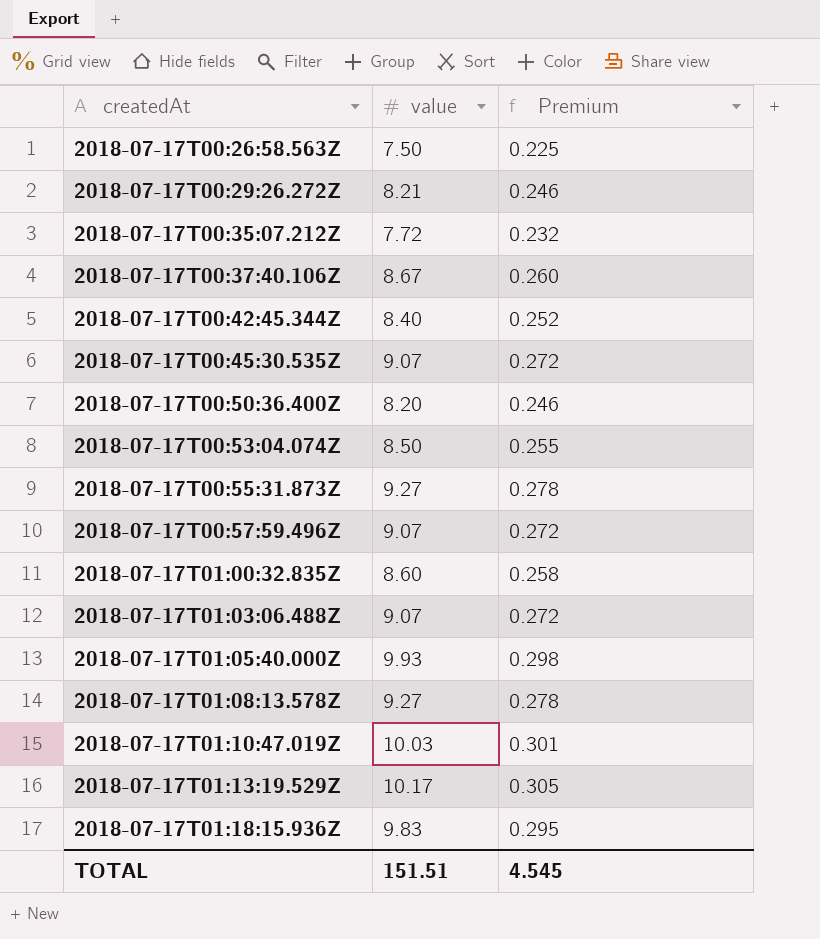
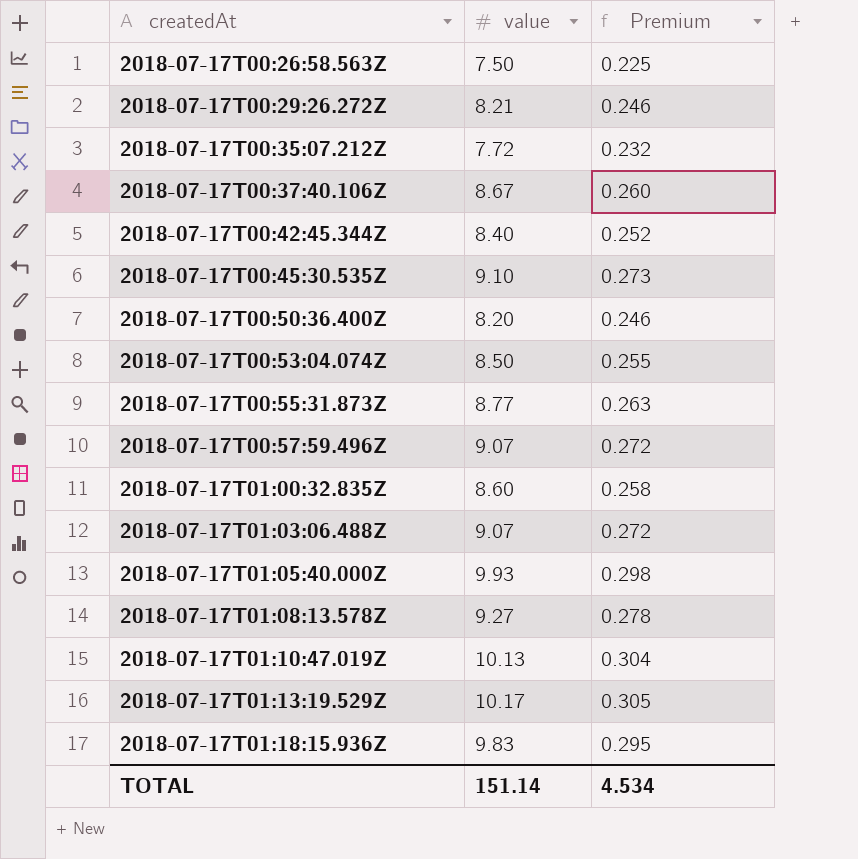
2018-07-17T00:45:30.535Z | value: 9.07 -> 9.10
2018-07-17T00:45:30.535Z | Premium: 0.272 -> 0.273
2018-07-17T00:55:31.873Z | value: 9.27 -> 8.77
2018-07-17T00:55:31.873Z | Premium: 0.278 -> 0.263
2018-07-17T01:10:47.019Z | value: 10.03 -> 10.13
2018-07-17T01:10:47.019Z | Premium: 0.301 -> 0.304
TOTAL | value: 151.51 -> 151.14
TOTAL | Premium: 4.545 -> 4.534

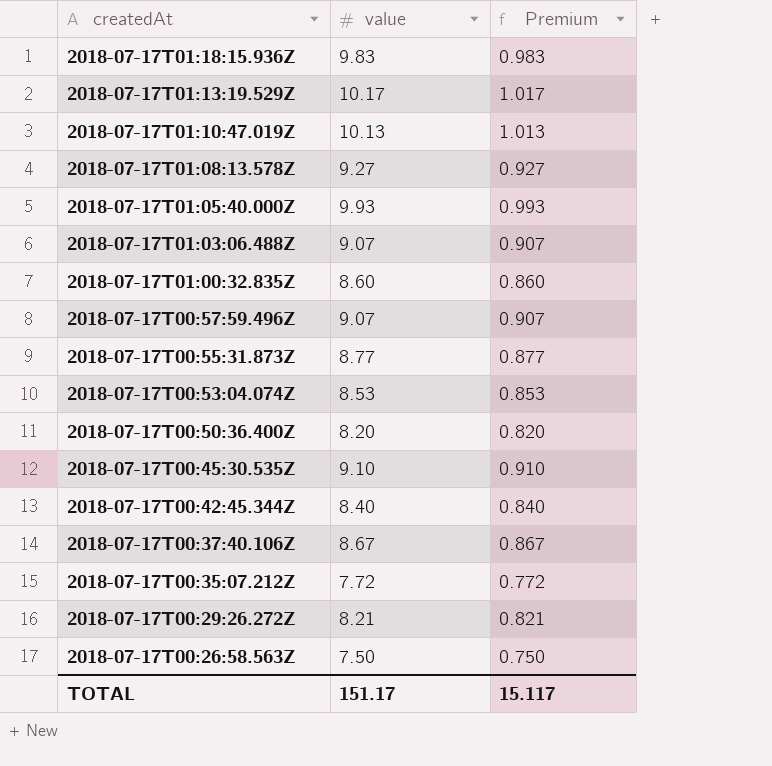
row order: createdAt ascending -> createdAt descending
column Premium | formula: [value] * 0.03 -> [value] * 0.1
2018-07-17T00:53:04.074Z | value: 8.50 -> 8.53
TOTAL | value: 151.14 -> 151.17
TOTAL | Premium: 4.534 -> 15.117

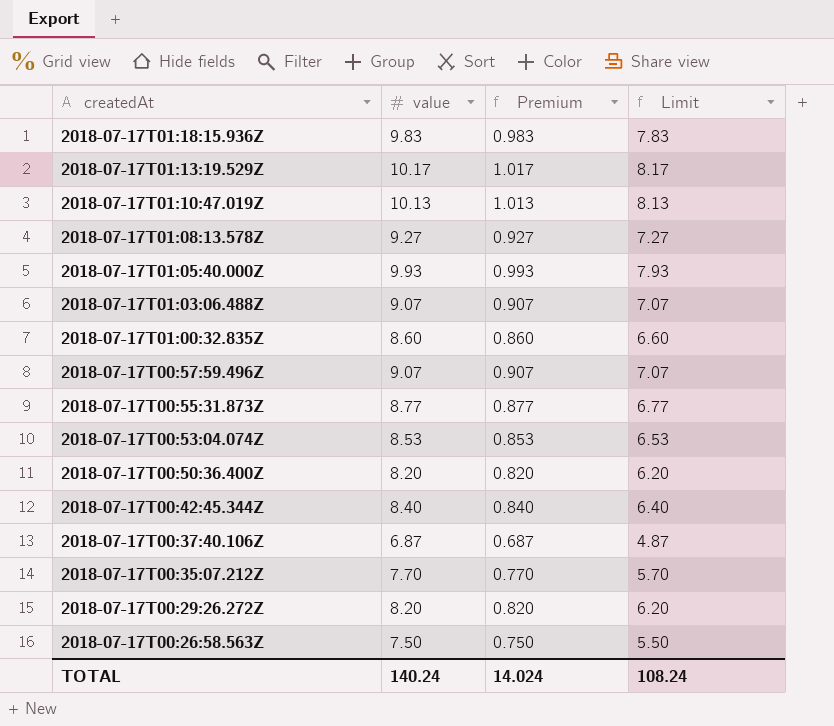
column Limit | formula: none -> [value] - 2
row 2018-07-17T00:45:30.535Z: 9.10 | 0.910 -> none
2018-07-17T00:37:40.106Z | value: 8.67 -> 6.87
2018-07-17T00:37:40.106Z | Premium: 0.867 -> 0.687
2018-07-17T00:35:07.212Z | value: 7.72 -> 7.70
2018-07-17T00:35:07.212Z | Premium: 0.772 -> 0.770
2018-07-17T00:29:26.272Z | value: 8.21 -> 8.20
2018-07-17T00:29:26.272Z | Premium: 0.821 -> 0.820
TOTAL | value: 151.17 -> 140.24
TOTAL | Premium: 15.117 -> 14.024

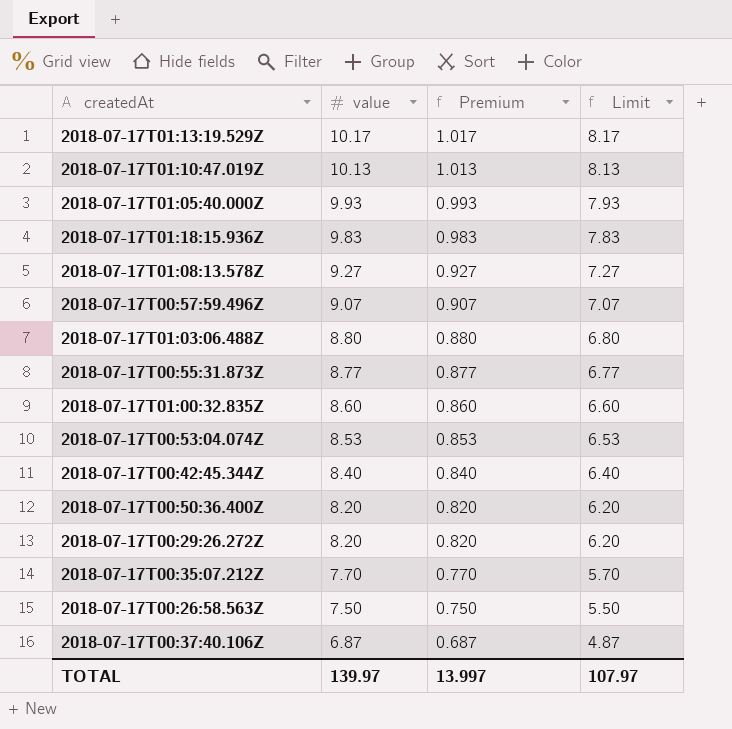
row order: createdAt descending -> value descending
2018-07-17T01:03:06.488Z | value: 9.07 -> 8.80
2018-07-17T01:03:06.488Z | Premium: 0.907 -> 0.880
2018-07-17T01:03:06.488Z | Limit: 7.07 -> 6.80
TOTAL | value: 140.24 -> 139.97
TOTAL | Premium: 14.024 -> 13.997
TOTAL | Limit: 108.24 -> 107.97

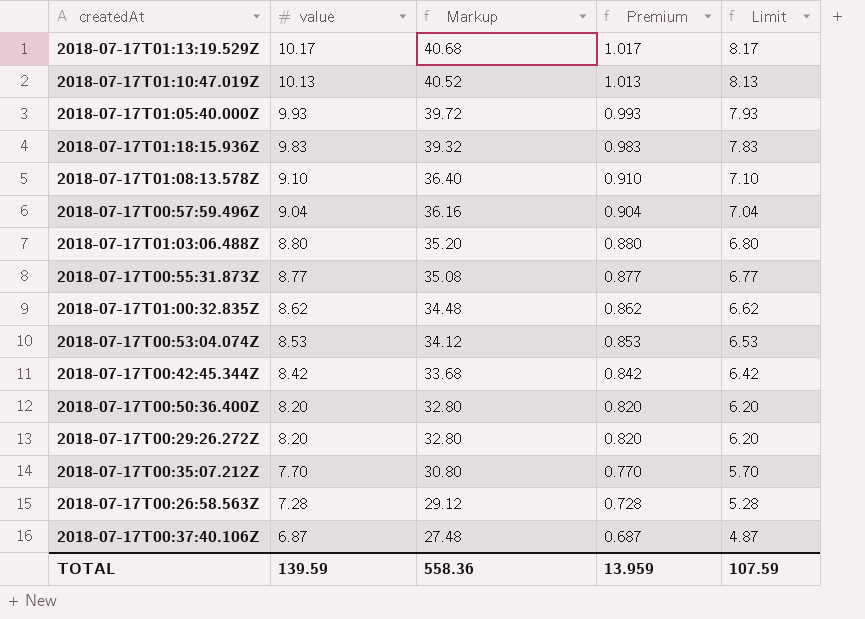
column Markup | formula: none -> [value] * 4
2018-07-17T01:08:13.578Z | value: 9.27 -> 9.10
2018-07-17T01:08:13.578Z | Premium: 0.927 -> 0.910
2018-07-17T01:08:13.578Z | Limit: 7.27 -> 7.10
2018-07-17T00:57:59.496Z | value: 9.07 -> 9.04
2018-07-17T00:57:59.496Z | Premium: 0.907 -> 0.904
2018-07-17T00:57:59.496Z | Limit: 7.07 -> 7.04
2018-07-17T01:00:32.835Z | value: 8.60 -> 8.62
2018-07-17T01:00:32.835Z | Premium: 0.860 -> 0.862
2018-07-17T01:00:32.835Z | Limit: 6.60 -> 6.62
2018-07-17T00:42:45.344Z | value: 8.40 -> 8.42
2018-07-17T00:42:45.344Z | Premium: 0.840 -> 0.842
2018-07-17T00:42:45.344Z | Limit: 6.40 -> 6.42
2018-07-17T00:26:58.563Z | value: 7.50 -> 7.28
2018-07-17T00:26:58.563Z | Premium: 0.750 -> 0.728
2018-07-17T00:26:58.563Z | Limit: 5.50 -> 5.28
TOTAL | value: 139.97 -> 139.59
TOTAL | Premium: 13.997 -> 13.959
TOTAL | Limit: 107.97 -> 107.59

